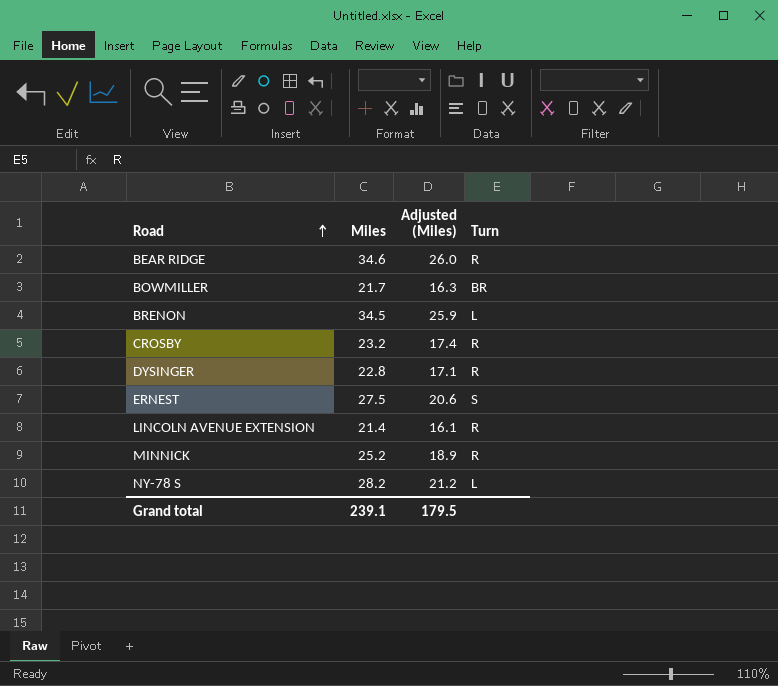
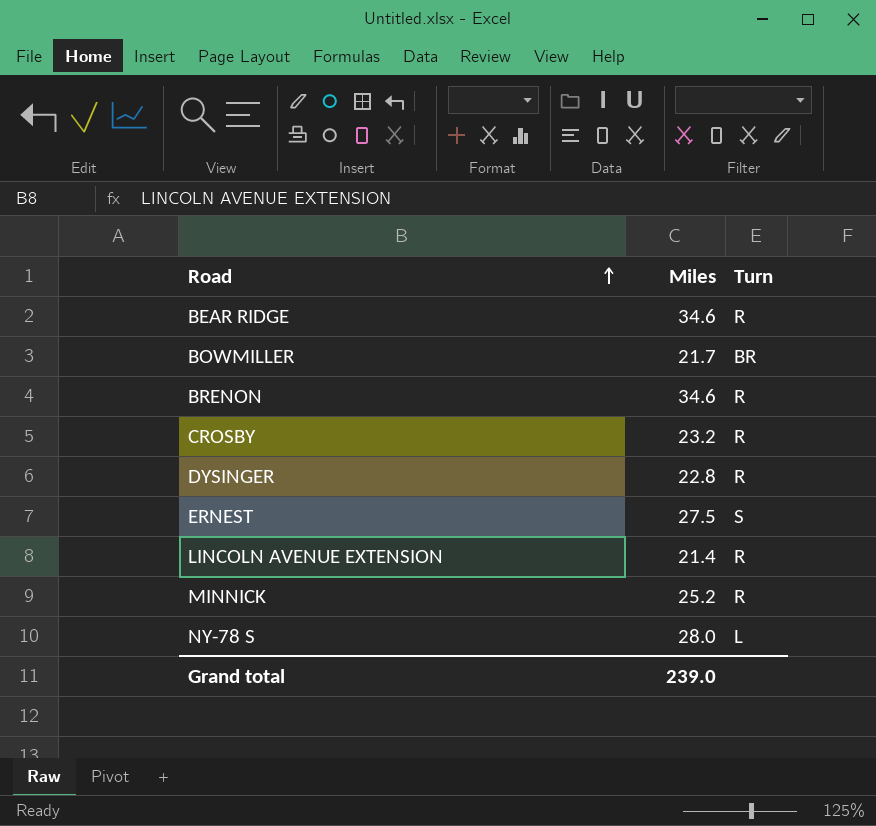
column Adjusted (Miles) | formula: [Miles] * 0.75 -> none
BRENON | Miles: 34.5 -> 34.6
BRENON | Turn: L -> R
NY-78 S | Miles: 28.2 -> 28.0
Grand total | Miles: 239.1 -> 239.0

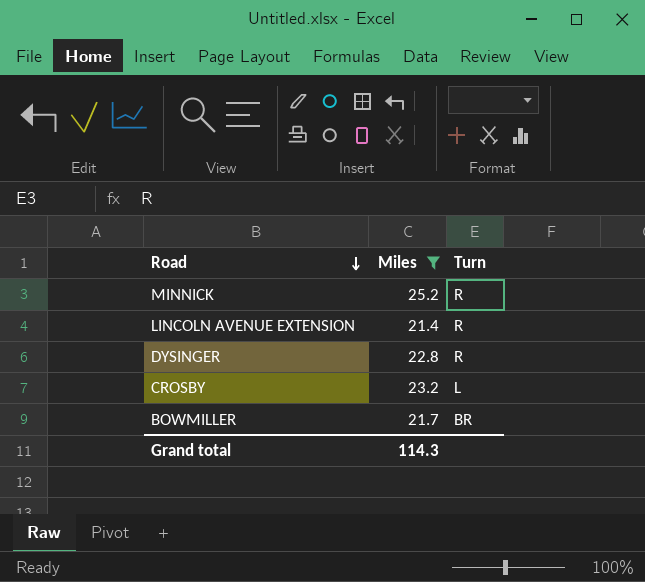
filter: none -> Miles <= 25.2
row order: Road ascending -> Road descending
CROSBY | Turn: R -> L
Grand total | Miles: 239.0 -> 114.3

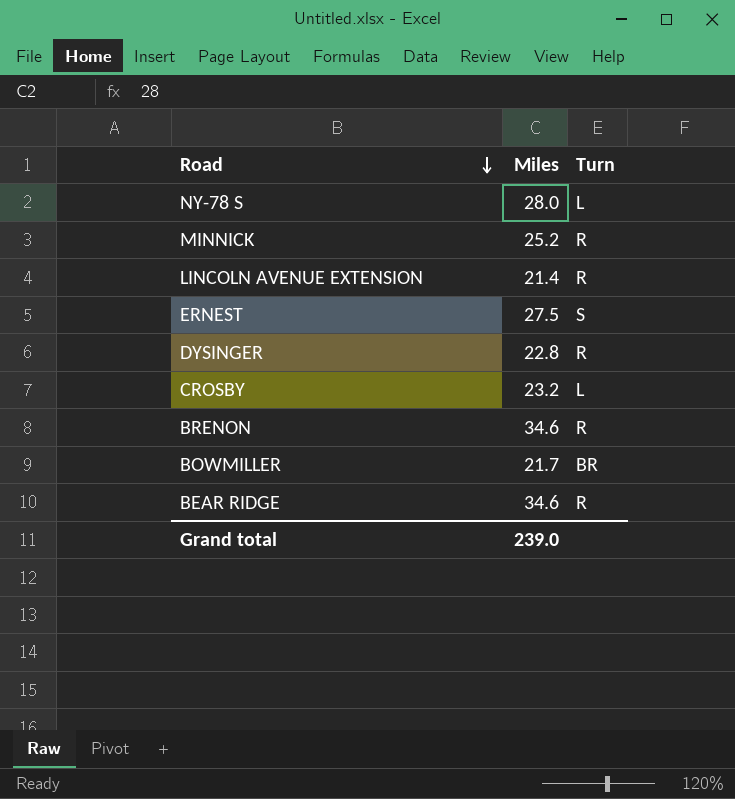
filter: Miles <= 25.2 -> none
Grand total | Miles: 114.3 -> 239.0

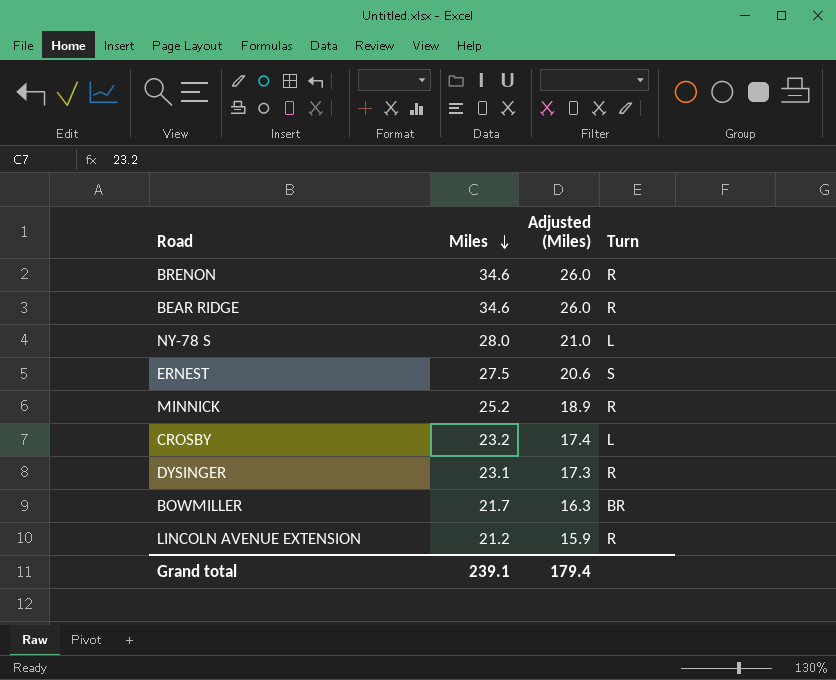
row order: Road descending -> Miles descending
column Adjusted (Miles) | formula: none -> [Miles] * 0.75
DYSINGER | Miles: 22.8 -> 23.1
LINCOLN AVENUE EXTENSION | Miles: 21.4 -> 21.2
Grand total | Miles: 239.0 -> 239.1

